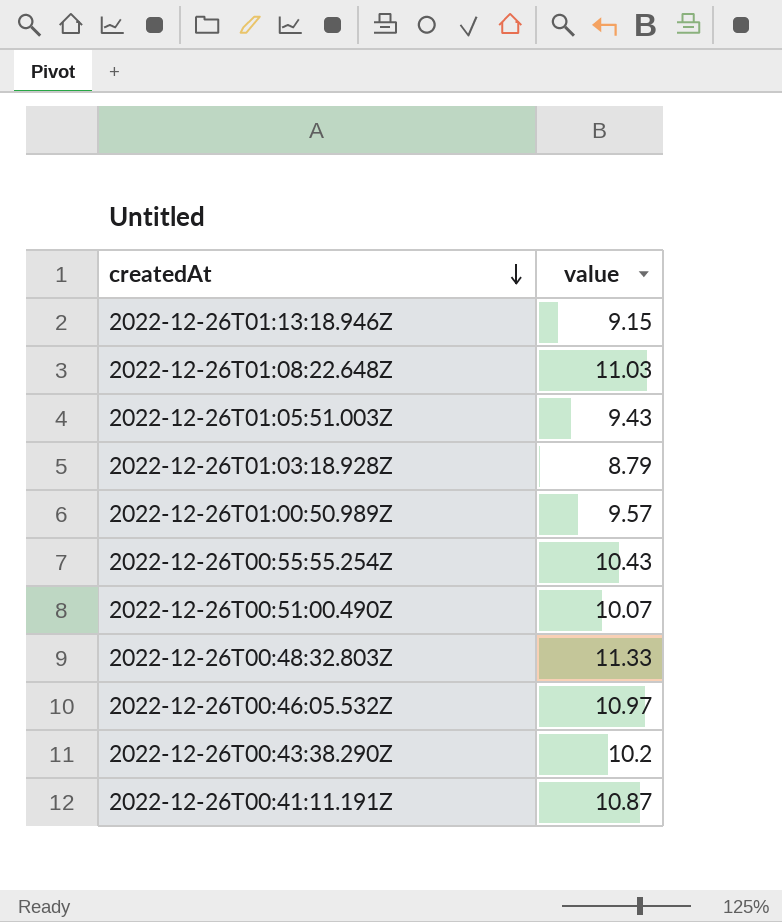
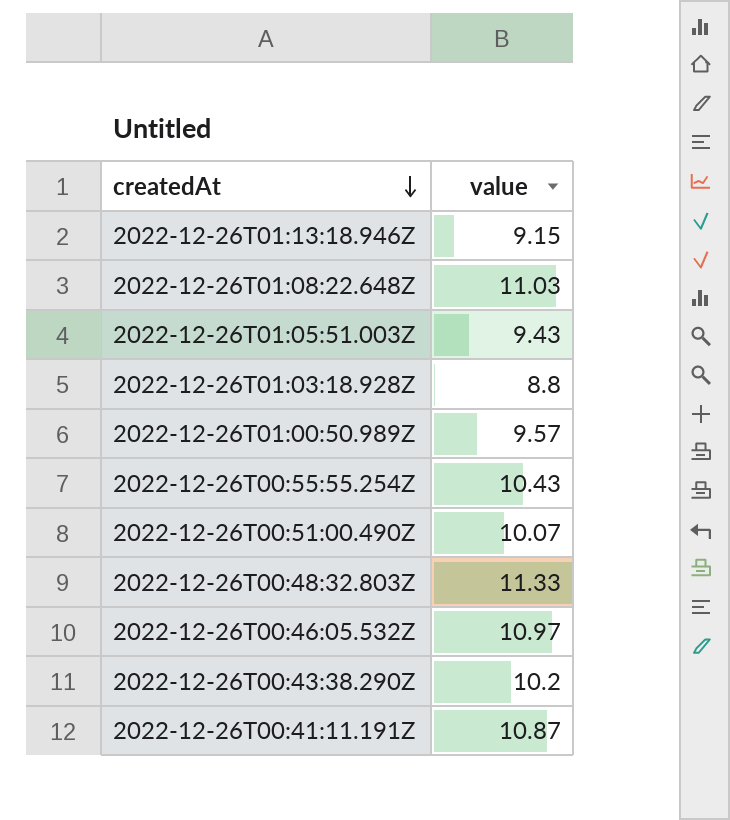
2022-12-26T01:03:18.928Z | value: 8.79 -> 8.8

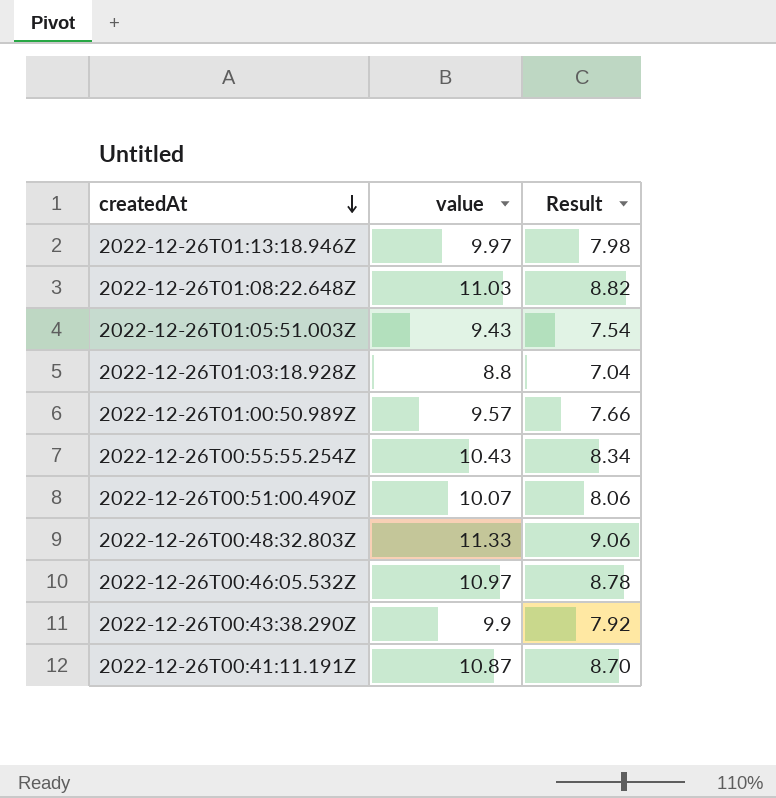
column Result | formula: none -> [value] * 0.8
2022-12-26T01:13:18.946Z | value: 9.15 -> 9.97
2022-12-26T00:43:38.290Z | value: 10.2 -> 9.9

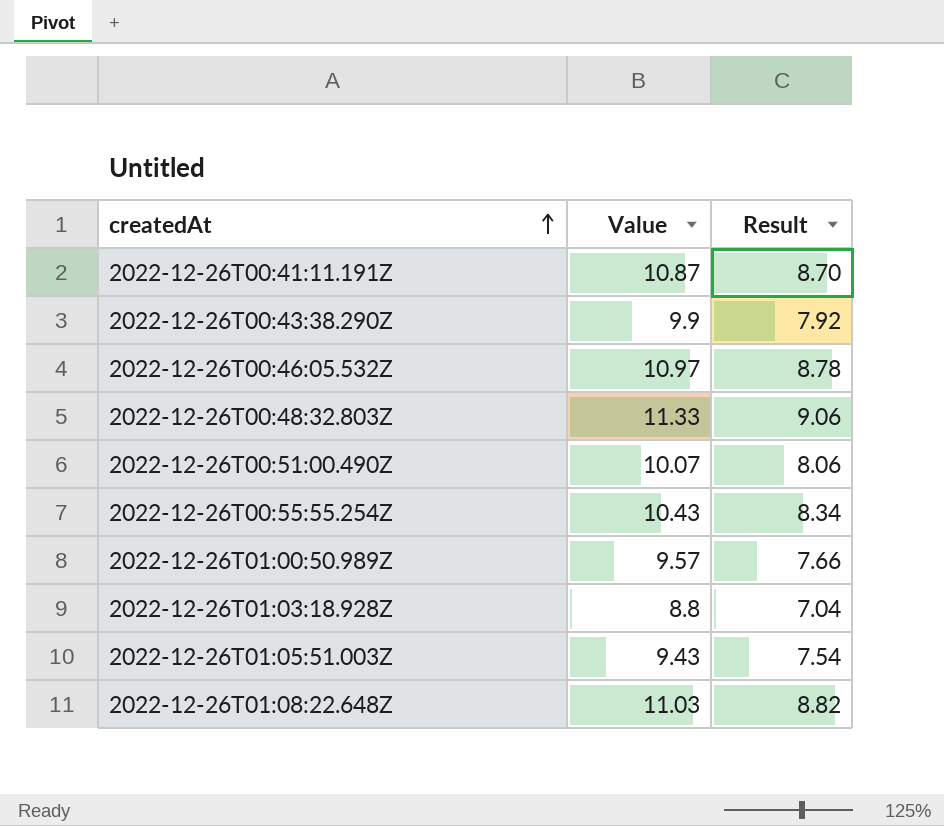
row order: createdAt descending -> createdAt ascending
column name: value -> Value
row 2022-12-26T01:13:18.946Z: 9.97 | 7.98 -> none

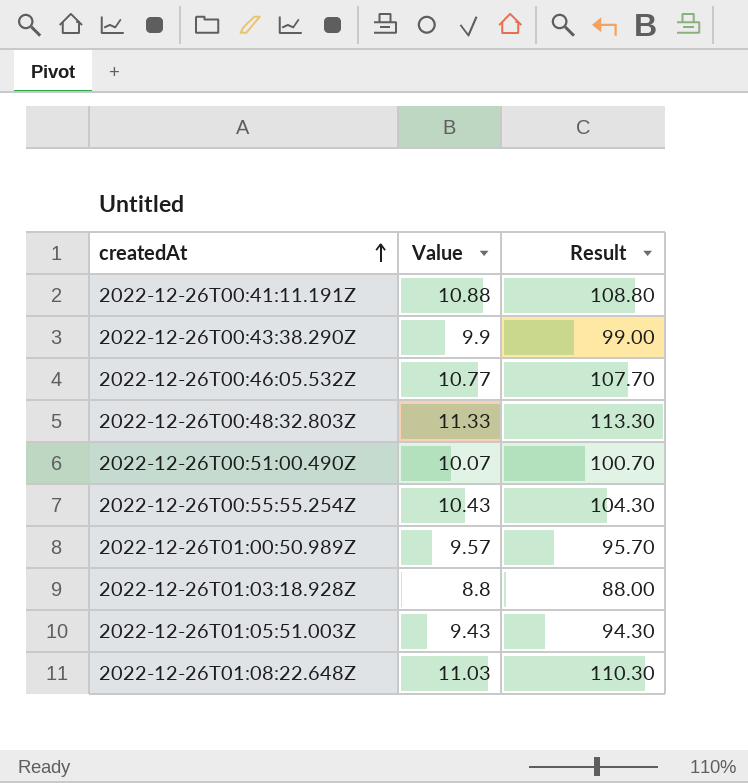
column Result | formula: [Value] * 0.8 -> [Value] * 10
2022-12-26T00:41:11.191Z | Value: 10.87 -> 10.88
2022-12-26T00:46:05.532Z | Value: 10.97 -> 10.77

